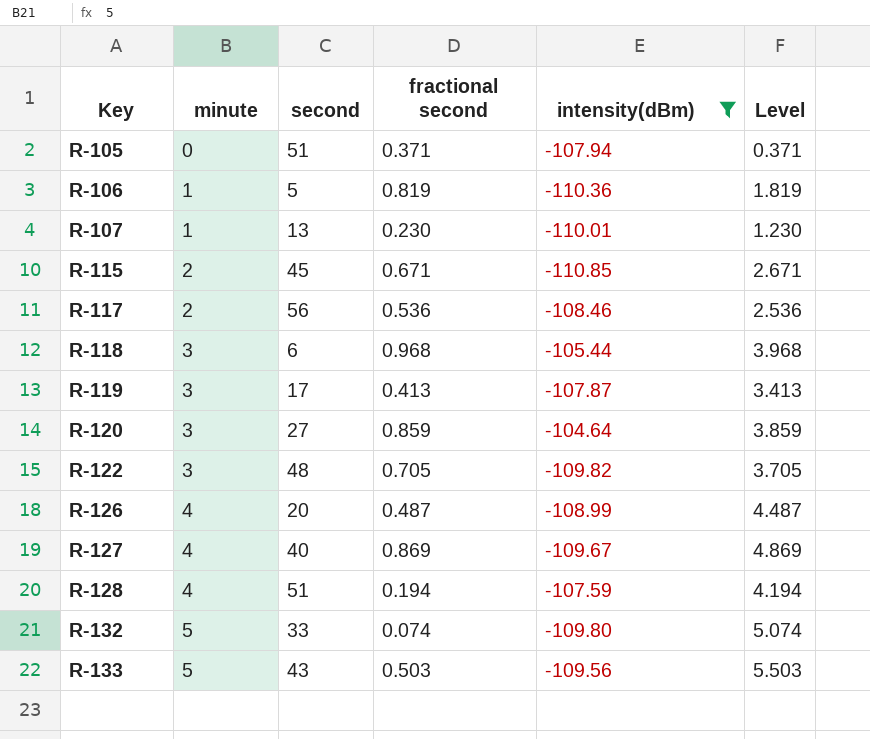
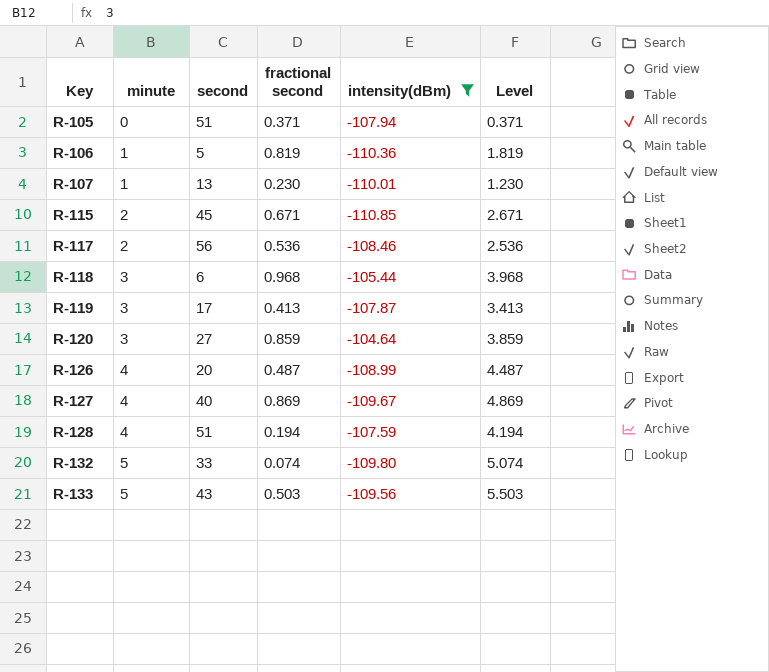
row R-122: 3 | 48 | 0.705 | -109.82 | 3.705 -> none

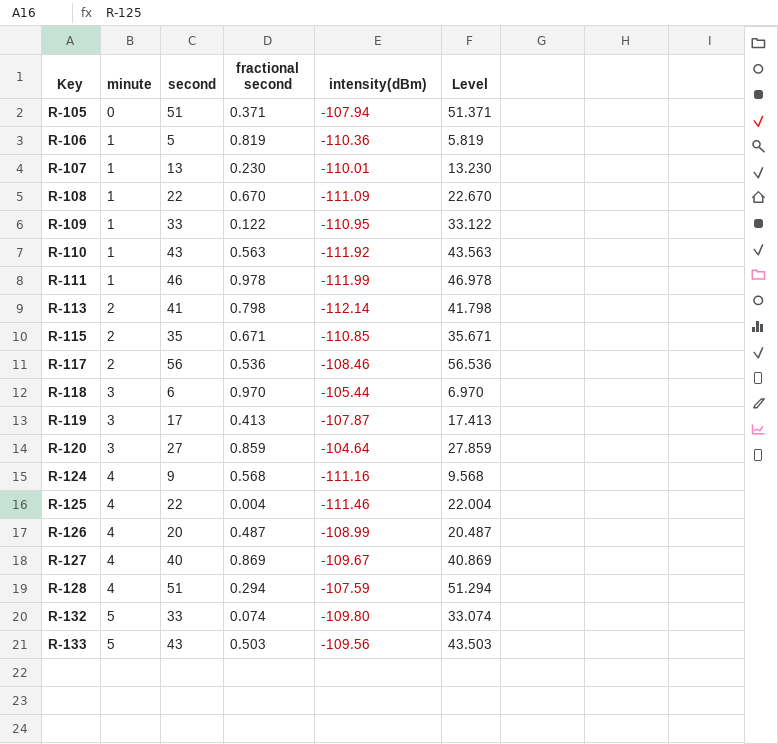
filter: intensity(dBm) >= -110.85 -> none
column Level | formula: [minute] + [fractional second] -> [second] + [fractional second]
R-115 | second: 45 -> 35
R-118 | fractional second: 0.968 -> 0.970
R-128 | fractional second: 0.194 -> 0.294

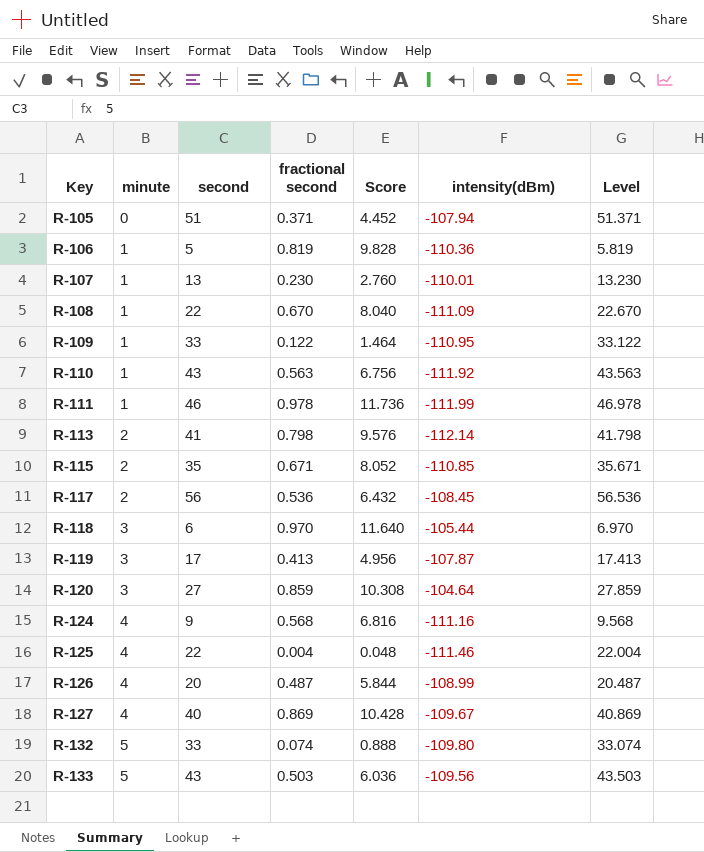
column Score | formula: none -> [fractional second] * 12
row R-128: 4 | 51 | 0.294 | -107.59 | 51.294 -> none
R-117 | intensity(dBm): -108.46 -> -108.45

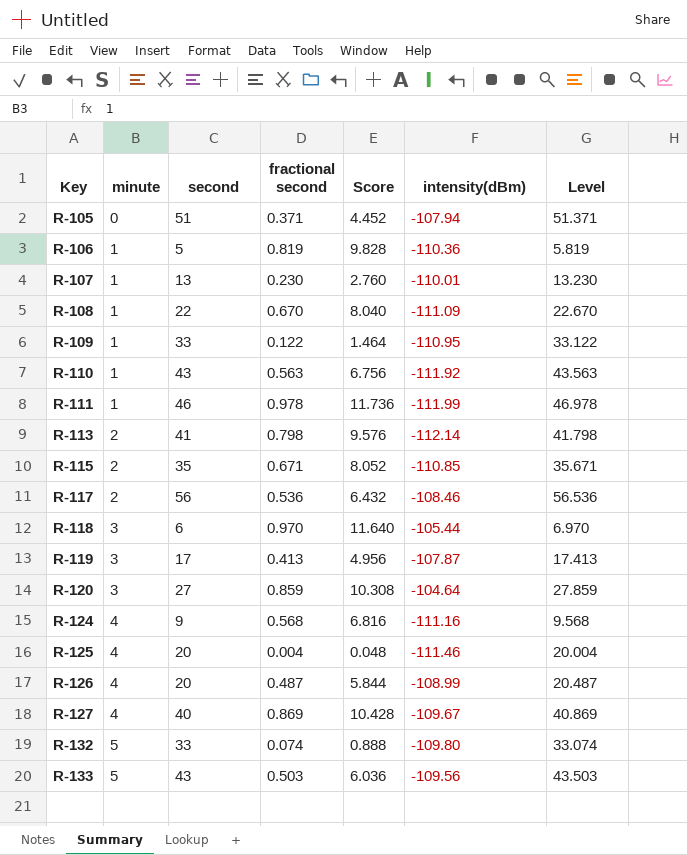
R-117 | intensity(dBm): -108.45 -> -108.46
R-125 | second: 22 -> 20
R-125 | Level: 22.004 -> 20.004

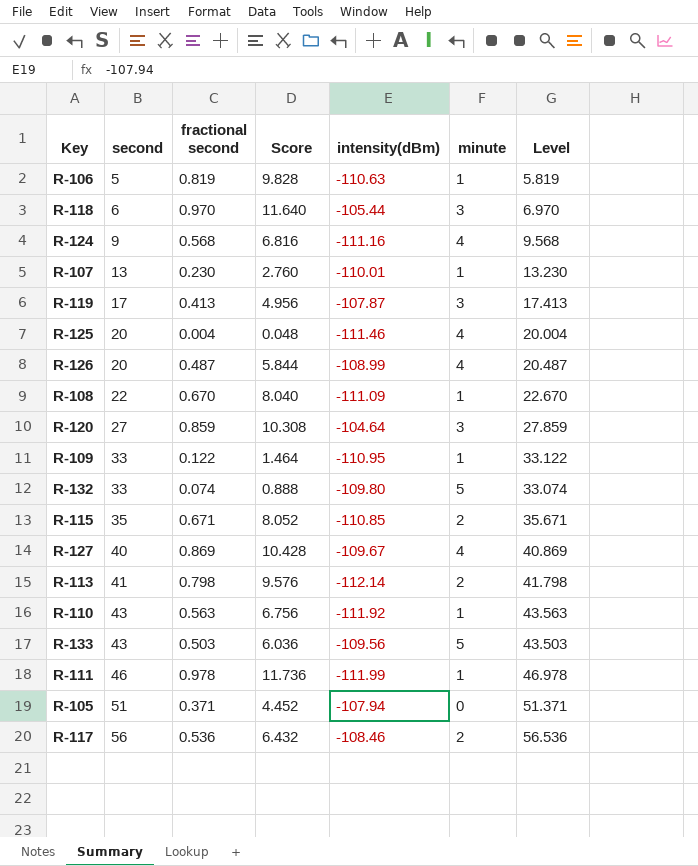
row order: Key ascending -> second ascending
column minute | position: 2 -> 6
R-106 | intensity(dBm): -110.36 -> -110.63

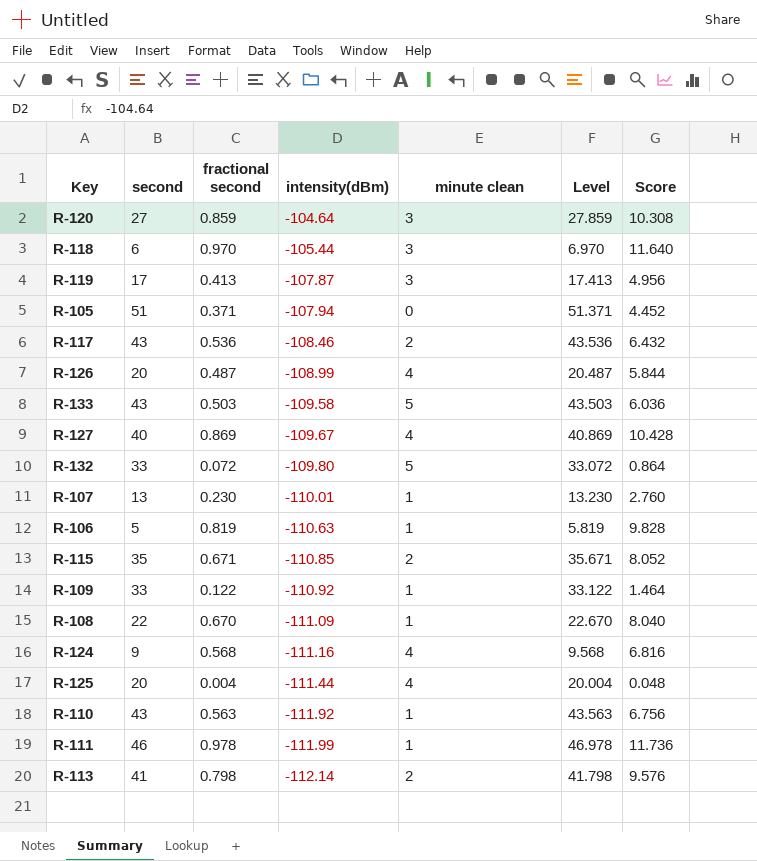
row order: second ascending -> intensity(dBm) descending
column name: minute -> minute clean
column Score | position: 4 -> 7
R-117 | second: 56 -> 43
R-117 | Level: 56.536 -> 43.536
R-133 | intensity(dBm): -109.56 -> -109.58
R-132 | fractional second: 0.074 -> 0.072
R-132 | Level: 33.074 -> 33.072
R-132 | Score: 0.888 -> 0.864
R-109 | intensity(dBm): -110.95 -> -110.92
R-125 | intensity(dBm): -111.46 -> -111.44

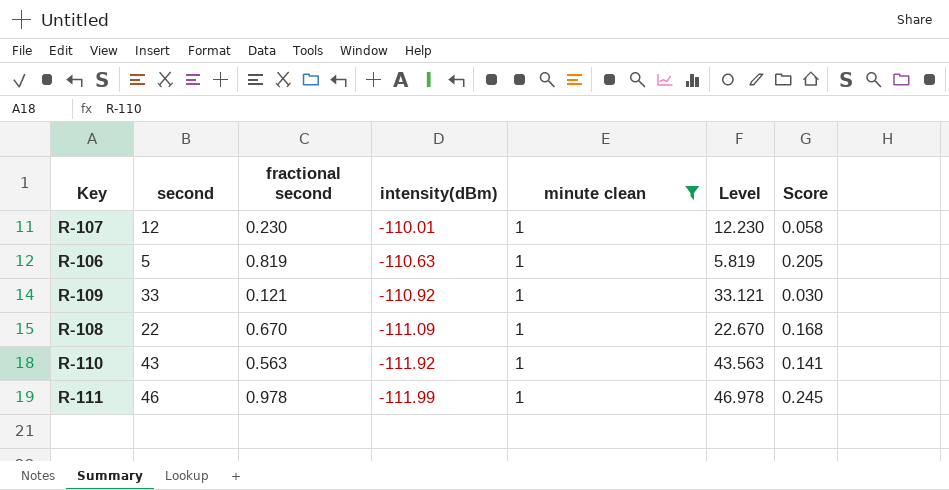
filter: none -> minute clean = 1
column Score | formula: [fractional second] * 12 -> [fractional second] * 0.25
R-107 | second: 13 -> 12
R-107 | Level: 13.230 -> 12.230
R-109 | fractional second: 0.122 -> 0.121
R-109 | Level: 33.122 -> 33.121

